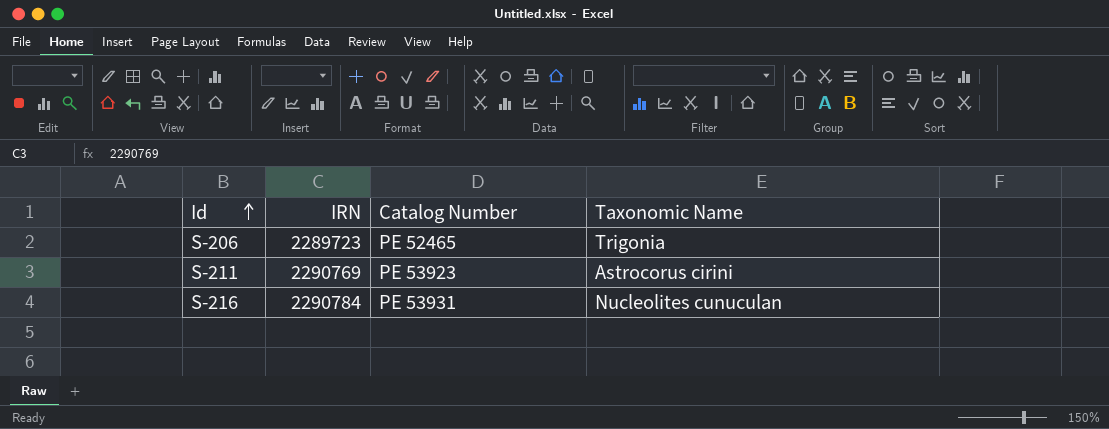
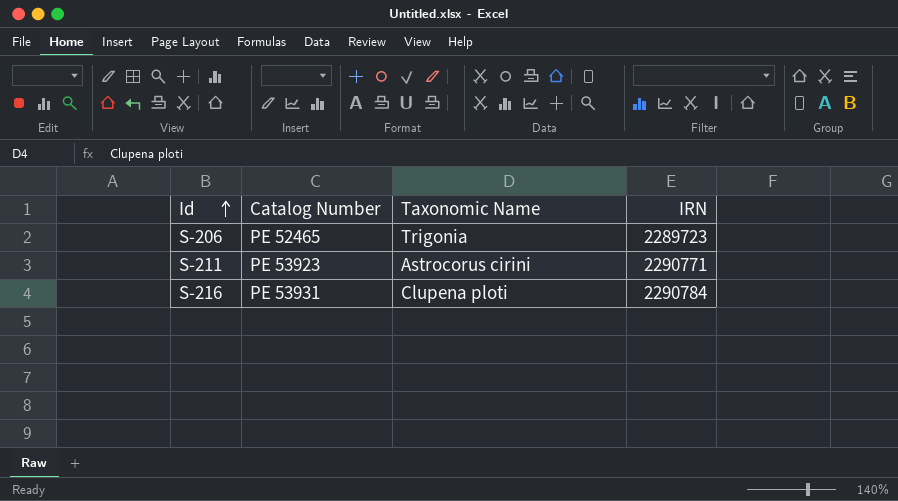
column IRN | position: 2 -> 4
S-211 | IRN: 2290769 -> 2290771
S-216 | Taxonomic Name: Nucleolites cunuculan -> Clupena ploti

